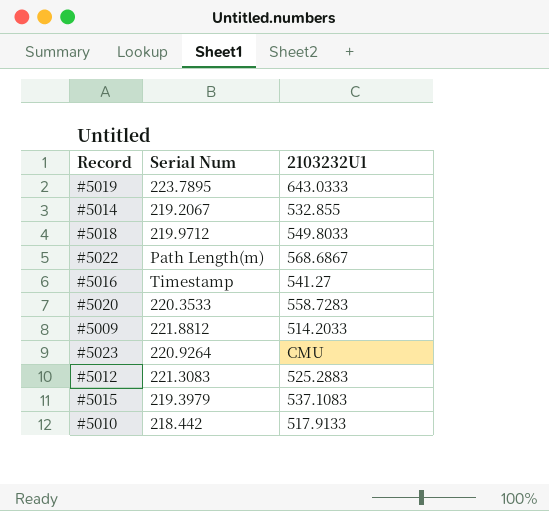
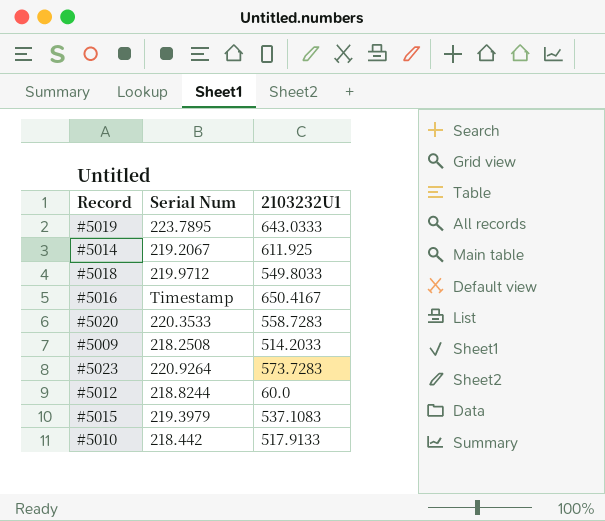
row #5022: Path Length(m) | 568.6867 -> none
#5014 | 2103232U1: 532.855 -> 611.925
#5016 | 2103232U1: 541.27 -> 650.4167
#5009 | Serial Num: 221.8812 -> 218.2508
#5023 | 2103232U1: CMU -> 573.7283
#5012 | Serial Num: 221.3083 -> 218.8244
#5012 | 2103232U1: 525.2883 -> 60.0

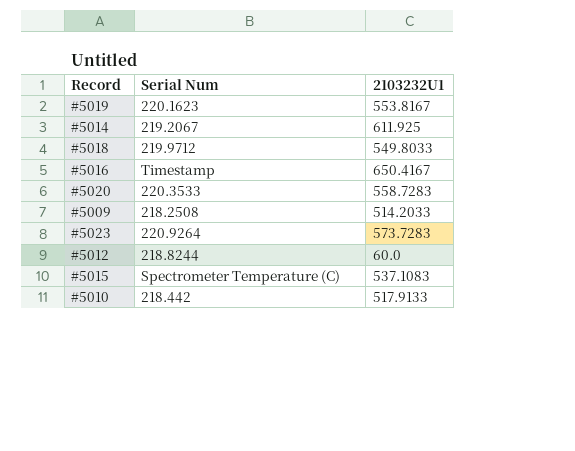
#5019 | Serial Num: 223.7895 -> 220.1623
#5019 | 2103232U1: 643.0333 -> 553.8167
#5015 | Serial Num: 219.3979 -> Spectrometer Temperature (C)

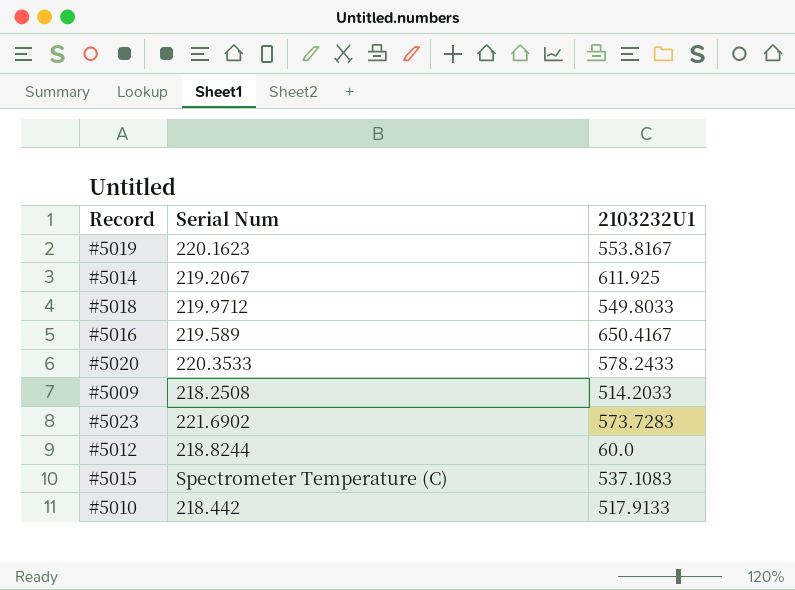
#5016 | Serial Num: Timestamp -> 219.589
#5020 | 2103232U1: 558.7283 -> 578.2433
#5023 | Serial Num: 220.9264 -> 221.6902

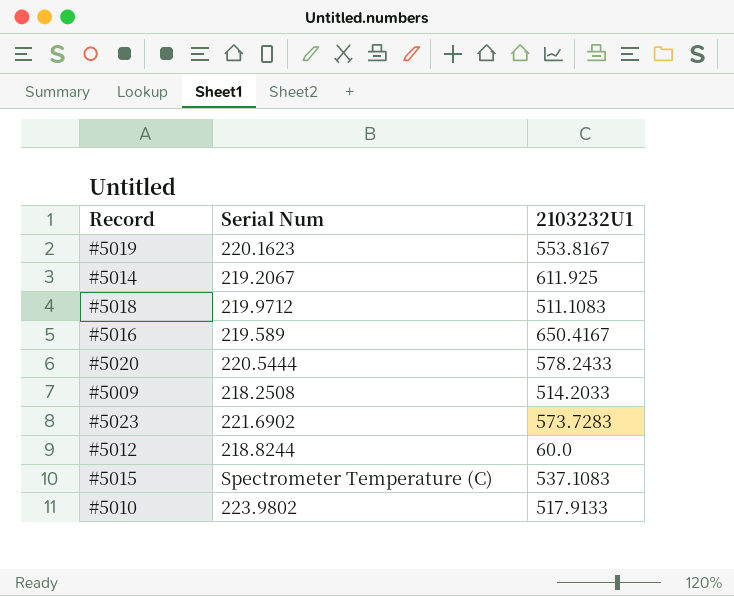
#5018 | 2103232U1: 549.8033 -> 511.1083
#5020 | Serial Num: 220.3533 -> 220.5444
#5010 | Serial Num: 218.442 -> 223.9802

